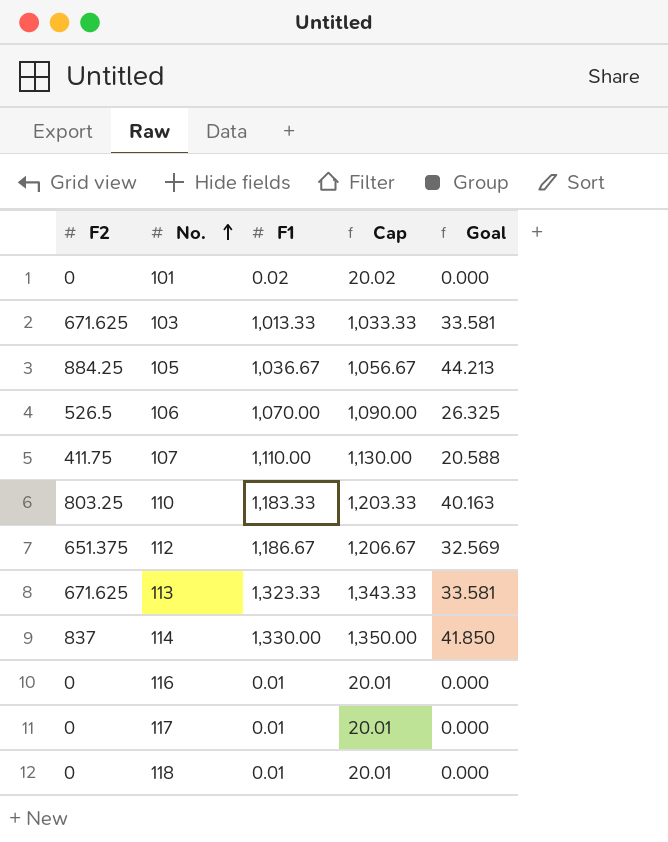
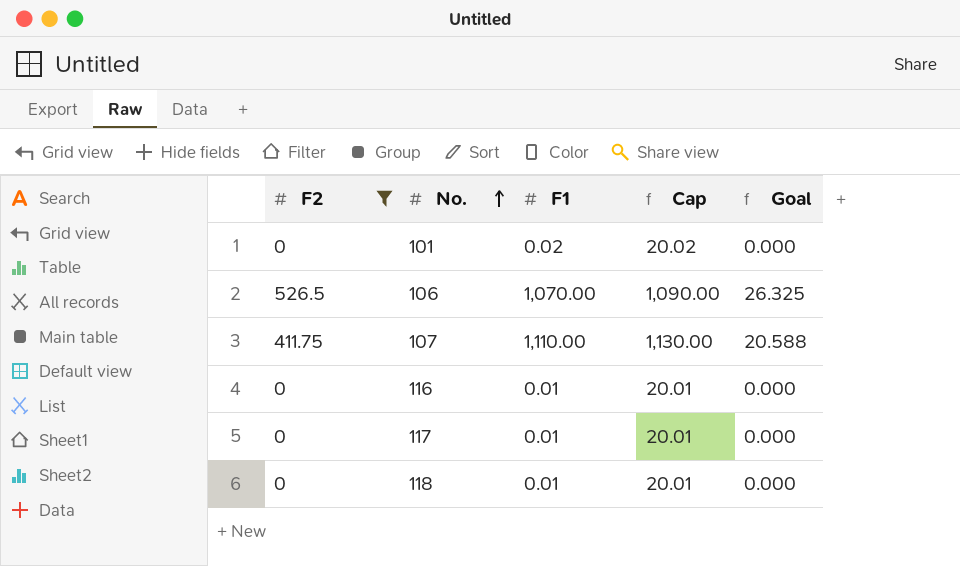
filter: none -> F2 <= 526.5

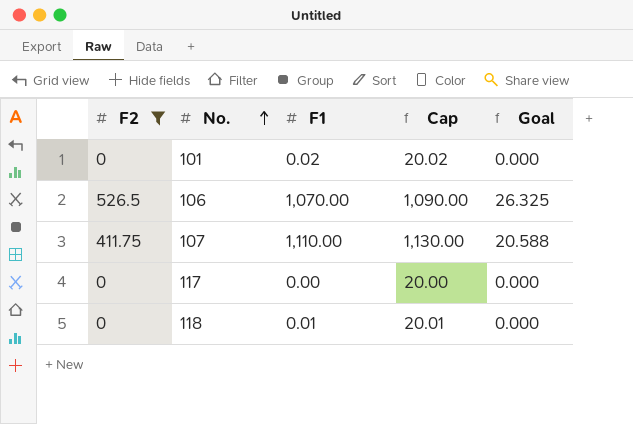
row 116: 0 | 0.01 | 20.01 | 0.000 -> none
117 | F1: 0.01 -> 0.00
117 | Cap: 20.01 -> 20.00

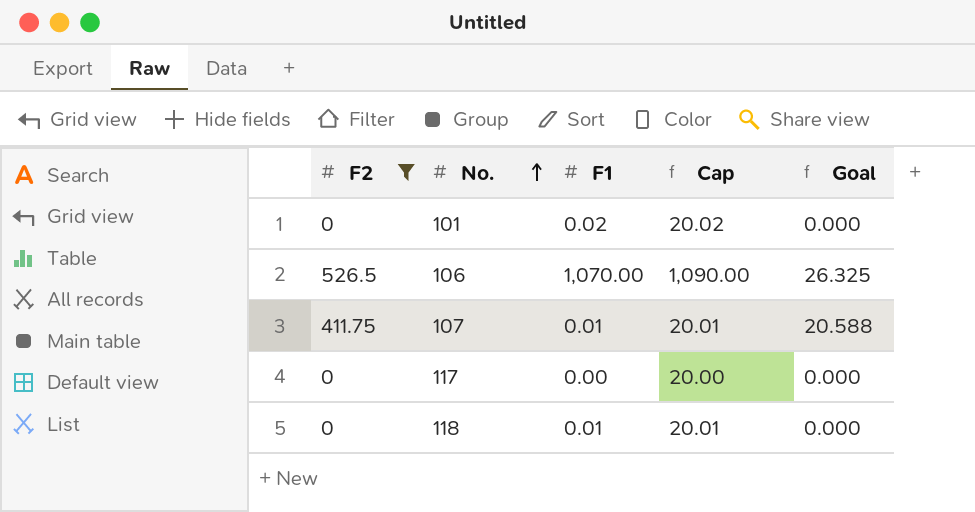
107 | F1: 1,110.00 -> 0.01
107 | Cap: 1,130.00 -> 20.01

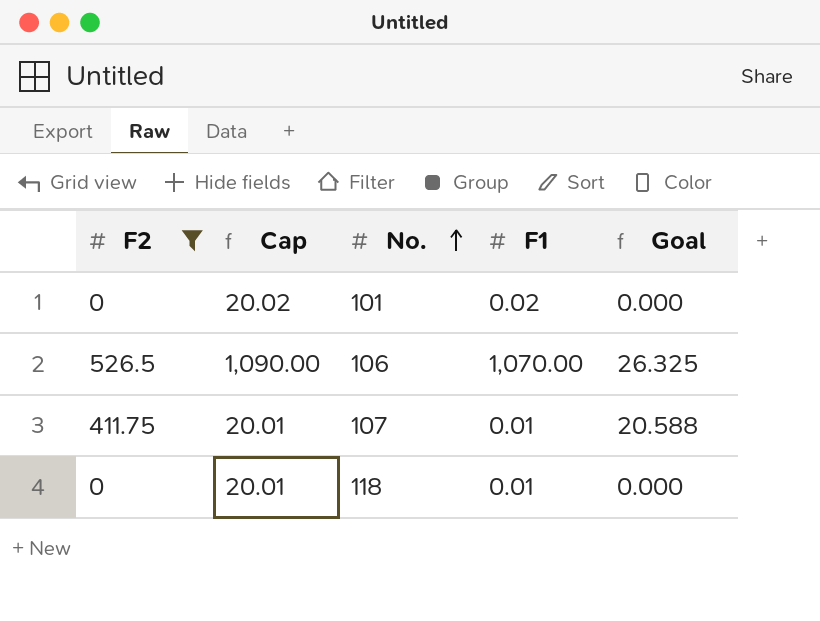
column Cap | position: 4 -> 2
row 117: 0 | 0.00 | 20.00 | 0.000 -> none

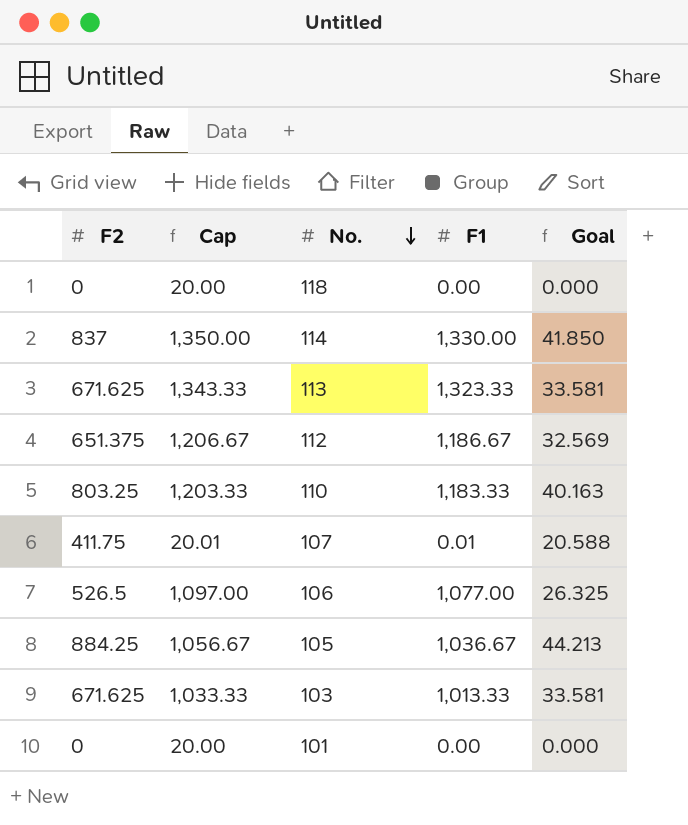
filter: F2 <= 526.5 -> none
row order: No. ascending -> No. descending
118 | Cap: 20.01 -> 20.00
118 | F1: 0.01 -> 0.00
106 | Cap: 1,090.00 -> 1,097.00
106 | F1: 1,070.00 -> 1,077.00
101 | Cap: 20.02 -> 20.00
101 | F1: 0.02 -> 0.00

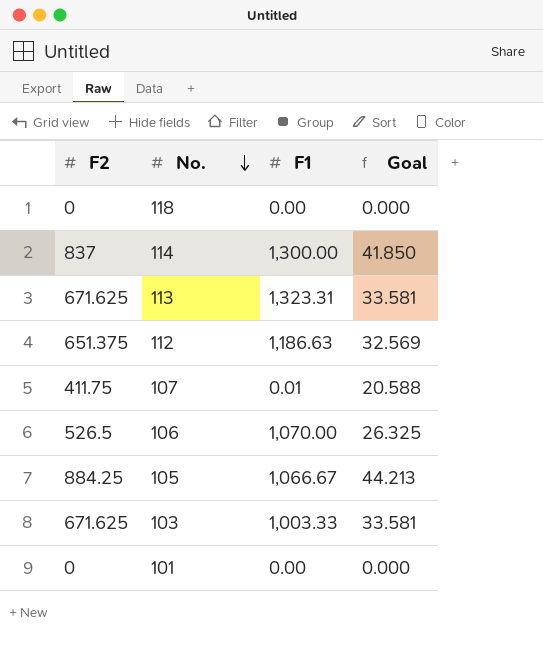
column Cap | formula: [F1] + 20 -> none
row 110: 803.25 | 1,203.33 | 1,183.33 | 40.163 -> none
114 | F1: 1,330.00 -> 1,300.00
113 | F1: 1,323.33 -> 1,323.31
112 | F1: 1,186.67 -> 1,186.63
106 | F1: 1,077.00 -> 1,070.00
105 | F1: 1,036.67 -> 1,066.67
103 | F1: 1,013.33 -> 1,003.33

